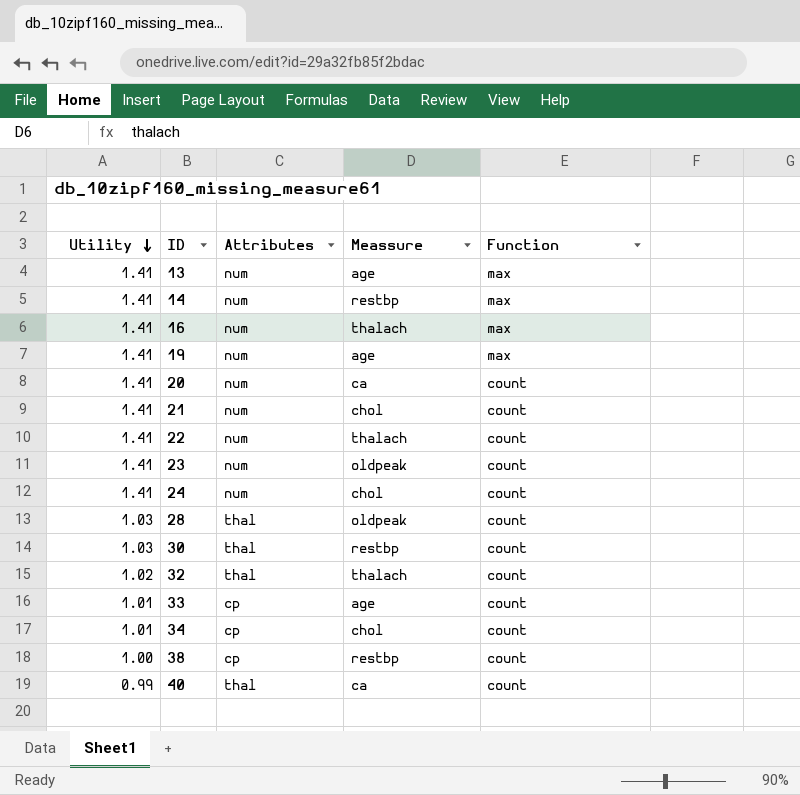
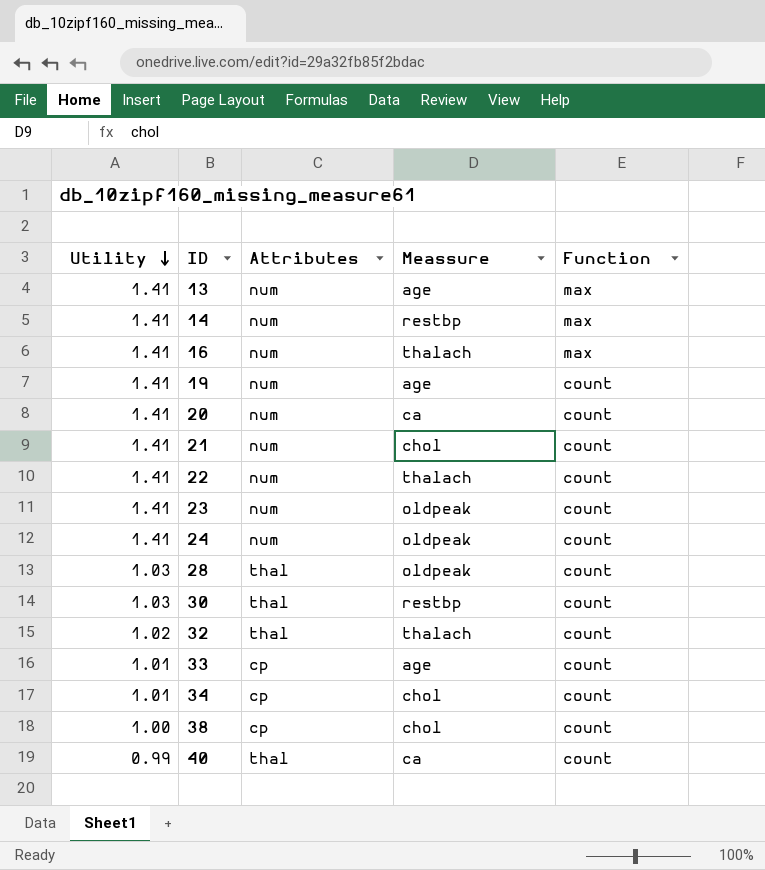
19 | Function: max -> count
24 | Meassure: chol -> oldpeak
38 | Meassure: restbp -> chol

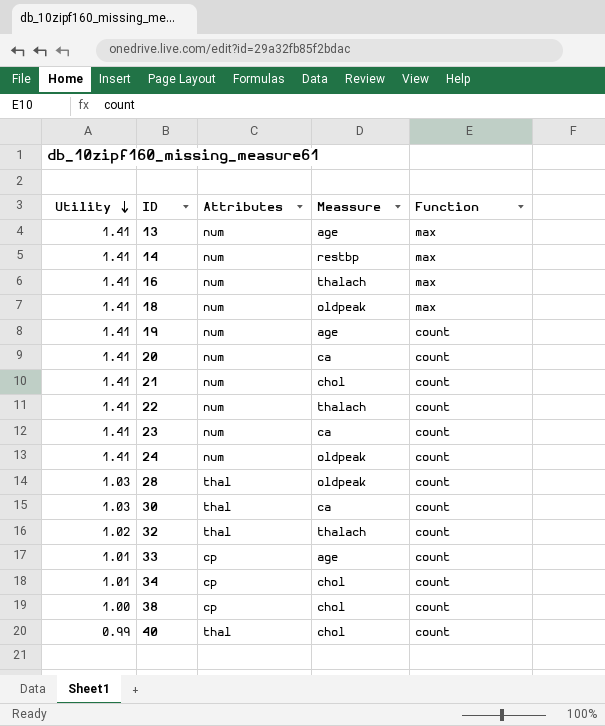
row 18: none -> 1.41 | num | oldpeak | max
23 | Meassure: oldpeak -> ca
30 | Meassure: restbp -> ca
40 | Meassure: ca -> chol

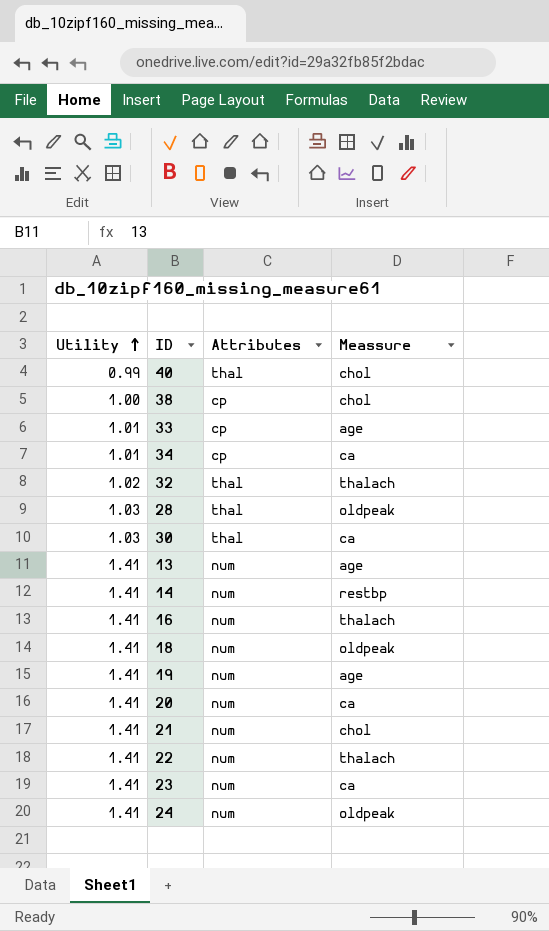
row order: Utility descending -> Utility ascending
column Function | position: 5 -> none
34 | Meassure: chol -> ca

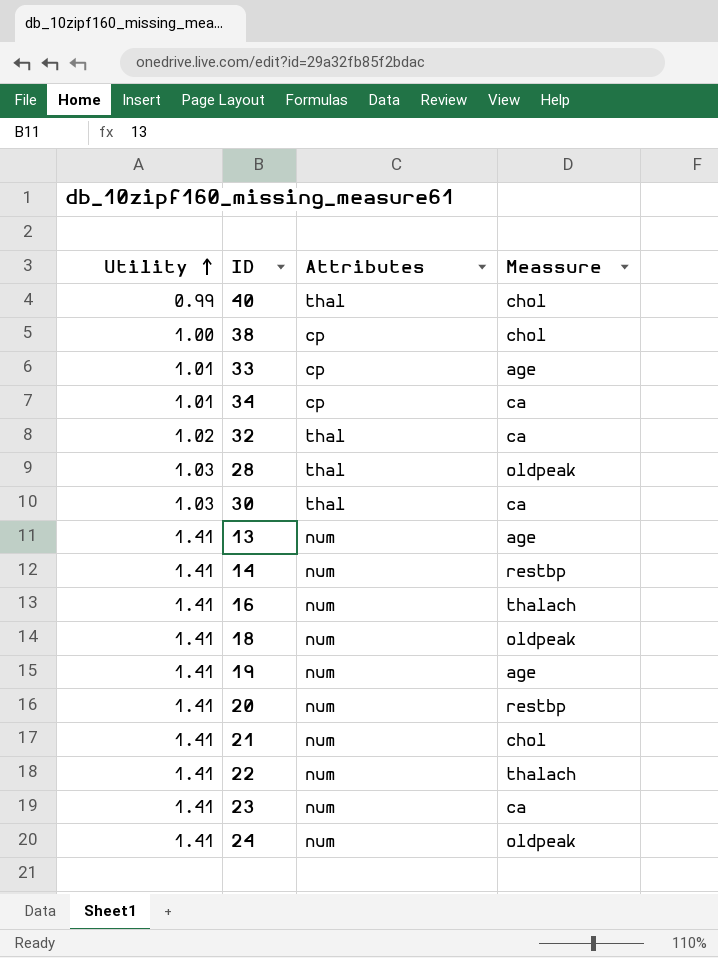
32 | Meassure: thalach -> ca
20 | Meassure: ca -> restbp

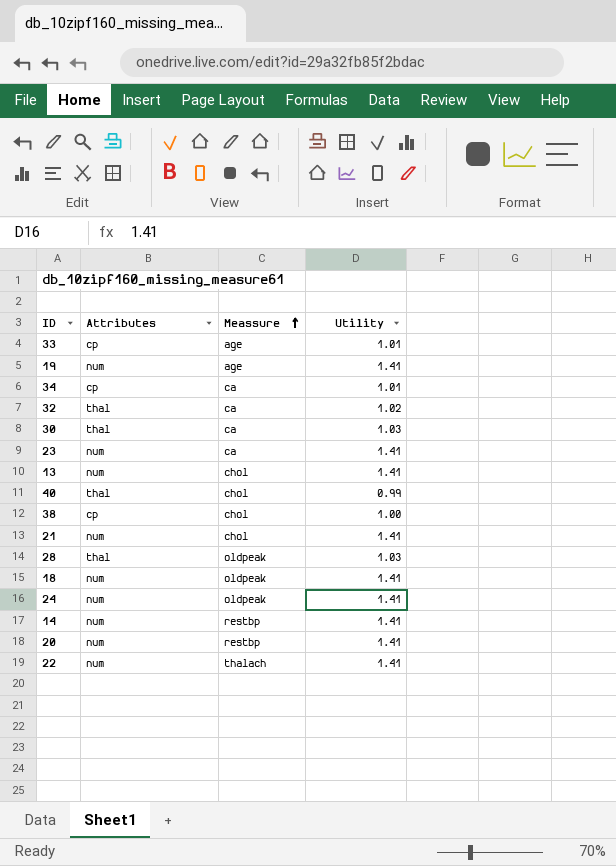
row order: Utility ascending -> Meassure ascending
column Utility | position: 1 -> 4
row 16: 1.41 | num | thalach -> none
13 | Meassure: age -> chol

